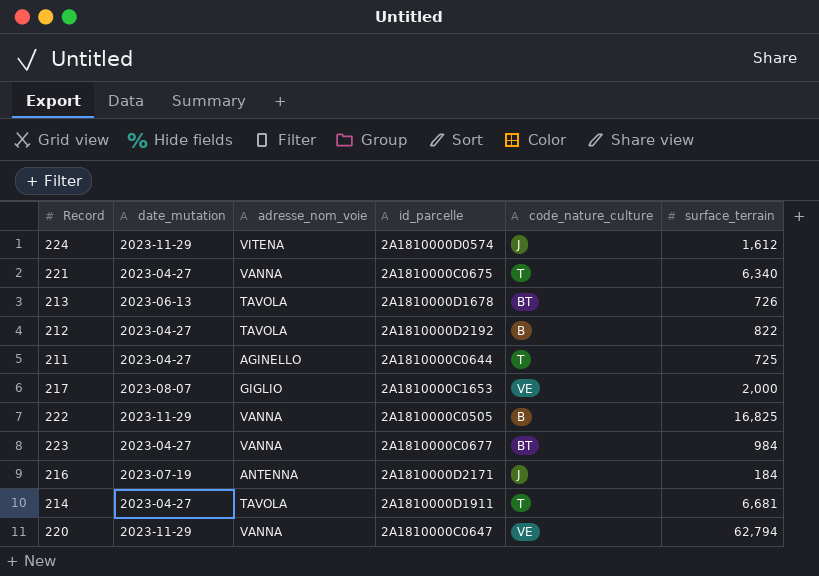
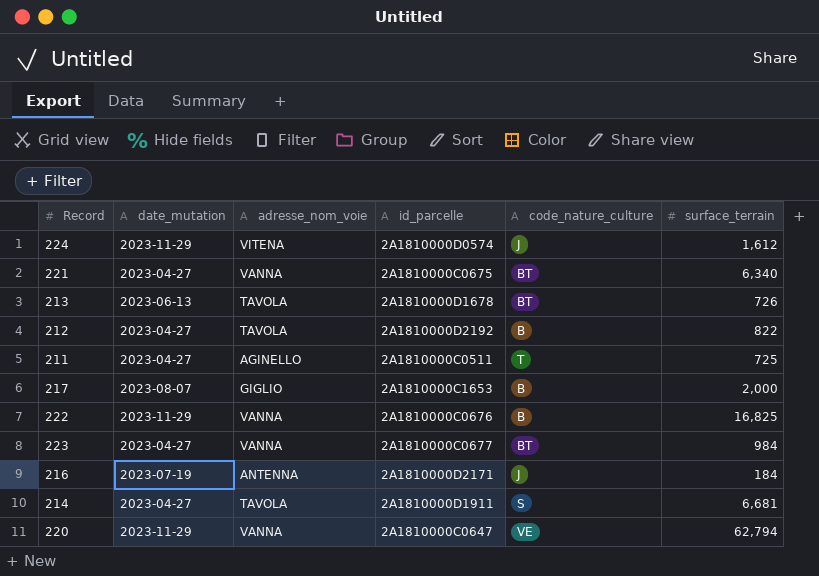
221 | code_nature_culture: T -> BT
211 | id_parcelle: 2A1810000C0644 -> 2A1810000C0511
217 | code_nature_culture: VE -> B
222 | id_parcelle: 2A1810000C0505 -> 2A1810000C0676
214 | code_nature_culture: T -> S

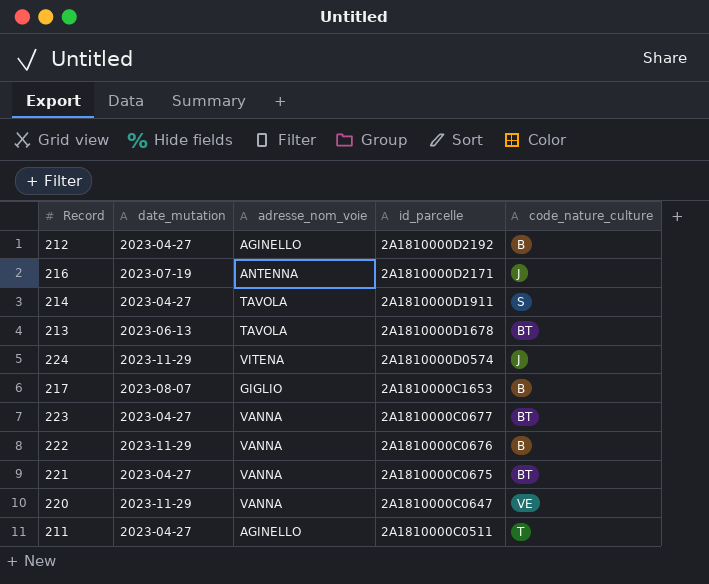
row order: none -> id_parcelle descending
column surface_terrain | position: 6 -> none
212 | adresse_nom_voie: TAVOLA -> AGINELLO

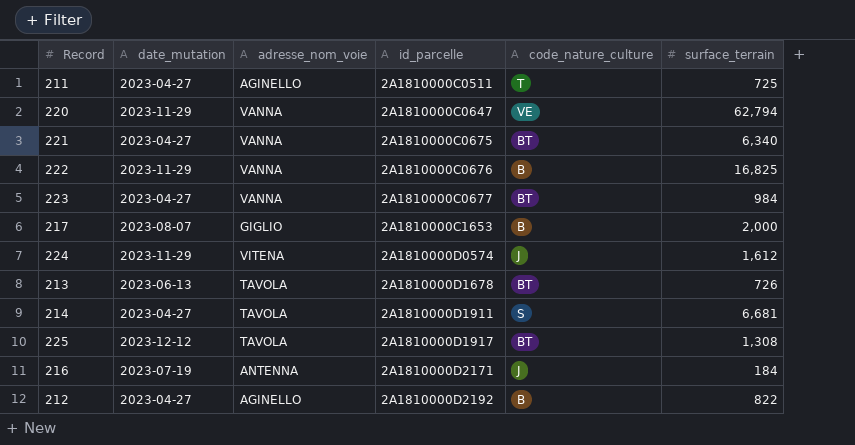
row order: id_parcelle descending -> id_parcelle ascending
column surface_terrain | position: none -> 6
row 225: none -> 2023-12-12 | TAVOLA | 2A1810000D1917 | BT | 1,308

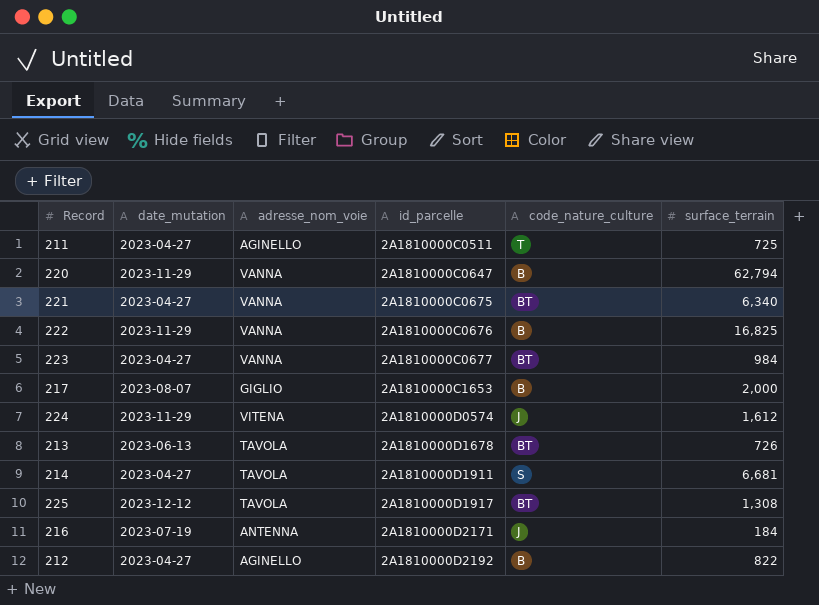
220 | code_nature_culture: VE -> B

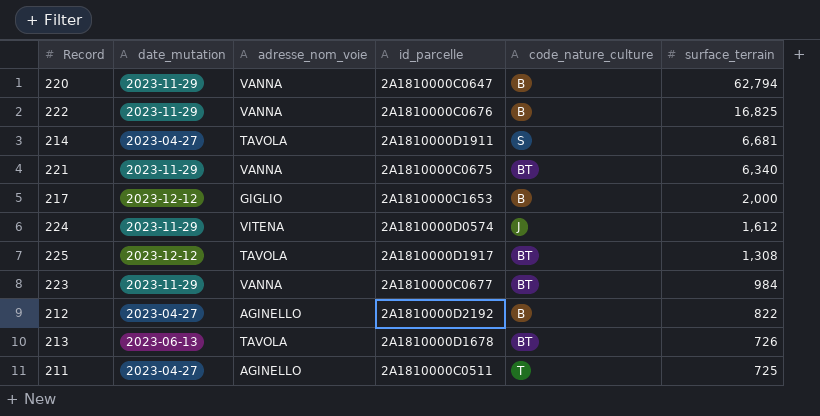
row order: id_parcelle ascending -> surface_terrain descending
row 216: 2023-07-19 | ANTENNA | 2A1810000D2171 | J | 184 -> none
221 | date_mutation: 2023-04-27 -> 2023-11-29
217 | date_mutation: 2023-08-07 -> 2023-12-12
223 | date_mutation: 2023-04-27 -> 2023-11-29

